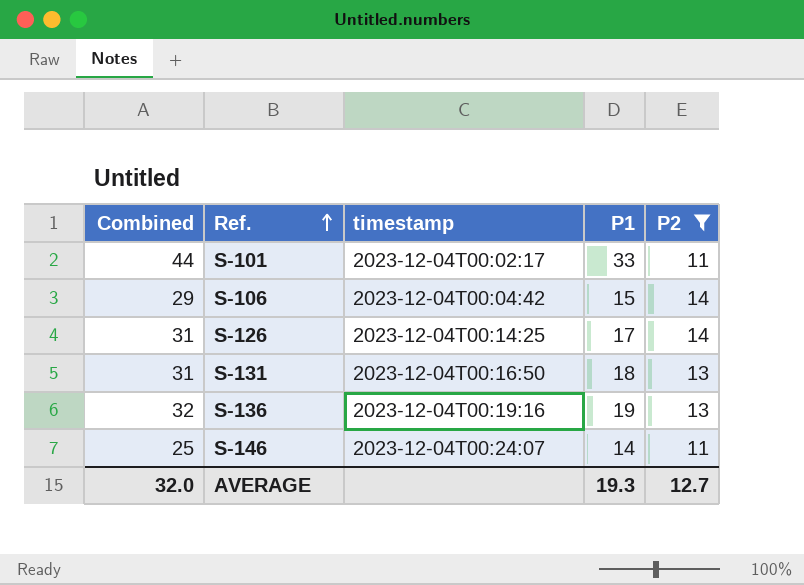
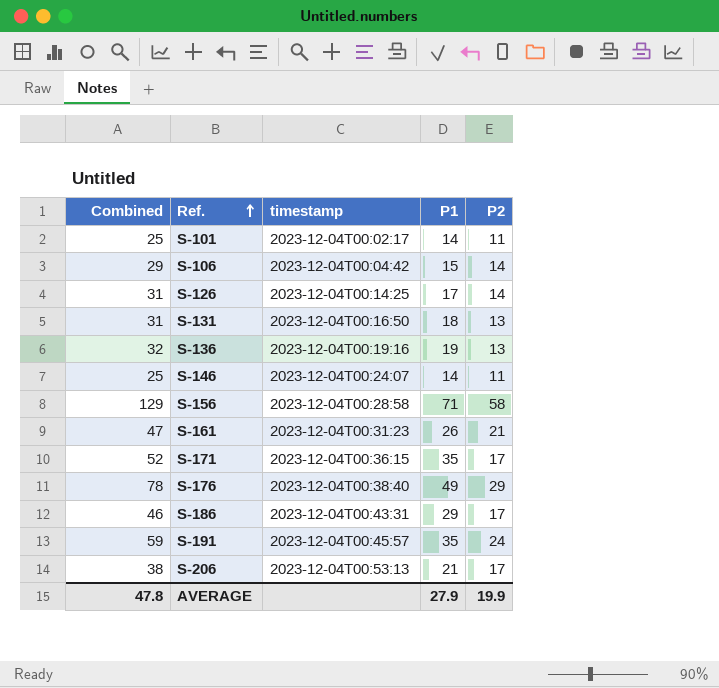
filter: P2 <= 14 -> none
S-101 | Combined: 44 -> 25
S-101 | P1: 33 -> 14
AVERAGE | Combined: 32.0 -> 47.8
AVERAGE | P1: 19.3 -> 27.9
AVERAGE | P2: 12.7 -> 19.9

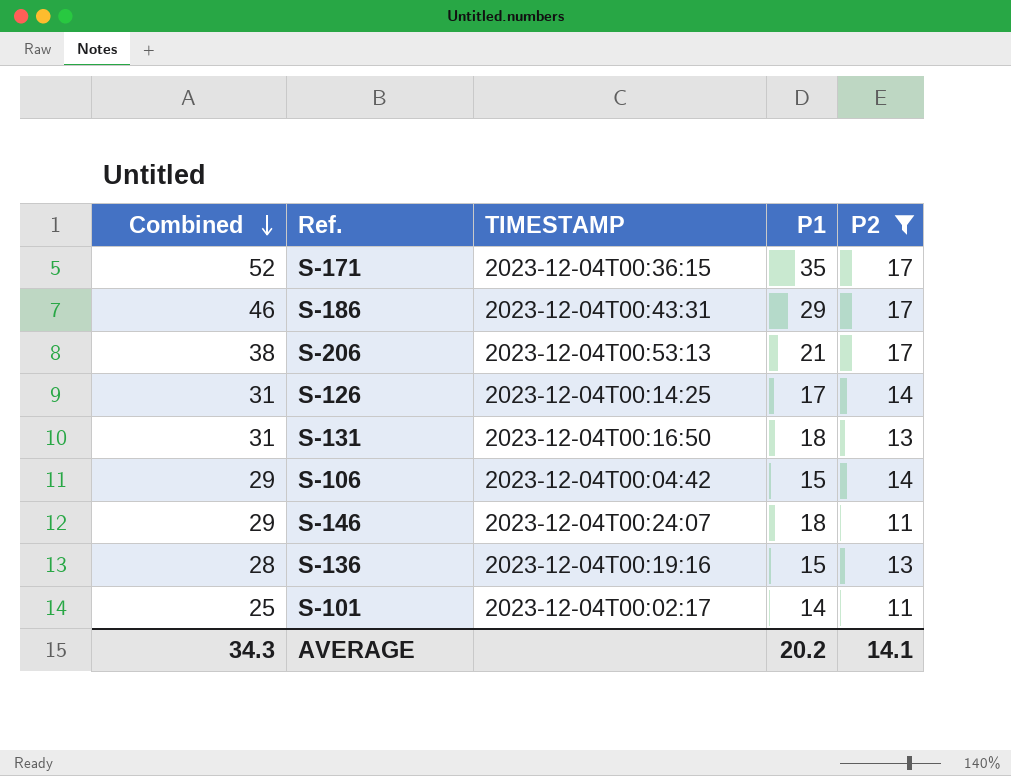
filter: none -> P2 <= 17
row order: Ref. ascending -> Combined descending
column name: timestamp -> TIMESTAMP
S-146 | Combined: 25 -> 29
S-146 | P1: 14 -> 18
S-136 | Combined: 32 -> 28
S-136 | P1: 19 -> 15
AVERAGE | Combined: 47.8 -> 34.3
AVERAGE | P1: 27.9 -> 20.2
AVERAGE | P2: 19.9 -> 14.1

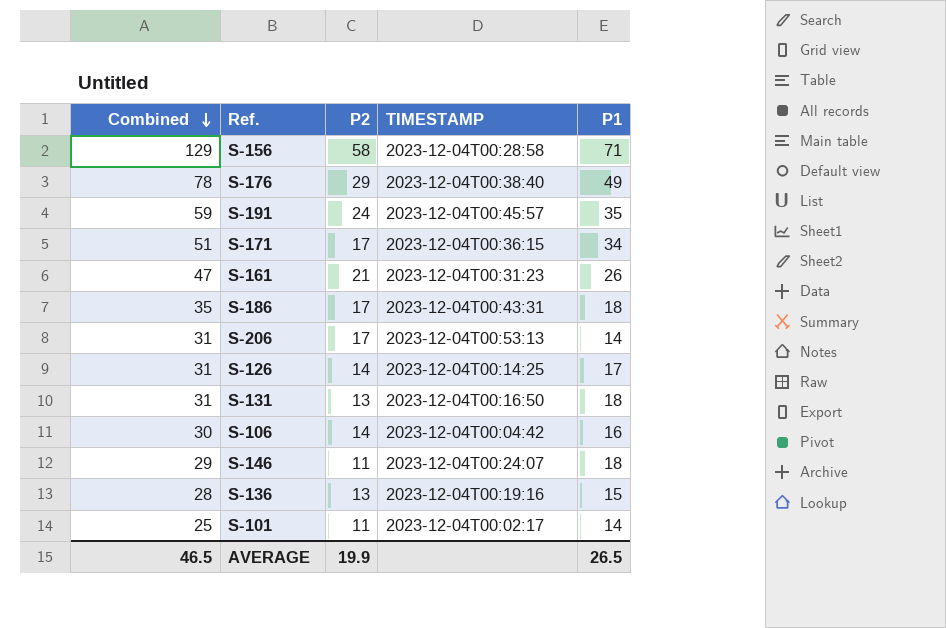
filter: P2 <= 17 -> none
column P2 | position: 5 -> 3
S-171 | Combined: 52 -> 51
S-171 | P1: 35 -> 34
S-186 | Combined: 46 -> 35
S-186 | P1: 29 -> 18
S-206 | Combined: 38 -> 31
S-206 | P1: 21 -> 14
S-106 | Combined: 29 -> 30
S-106 | P1: 15 -> 16
AVERAGE | Combined: 34.3 -> 46.5
AVERAGE | P2: 14.1 -> 19.9
AVERAGE | P1: 20.2 -> 26.5

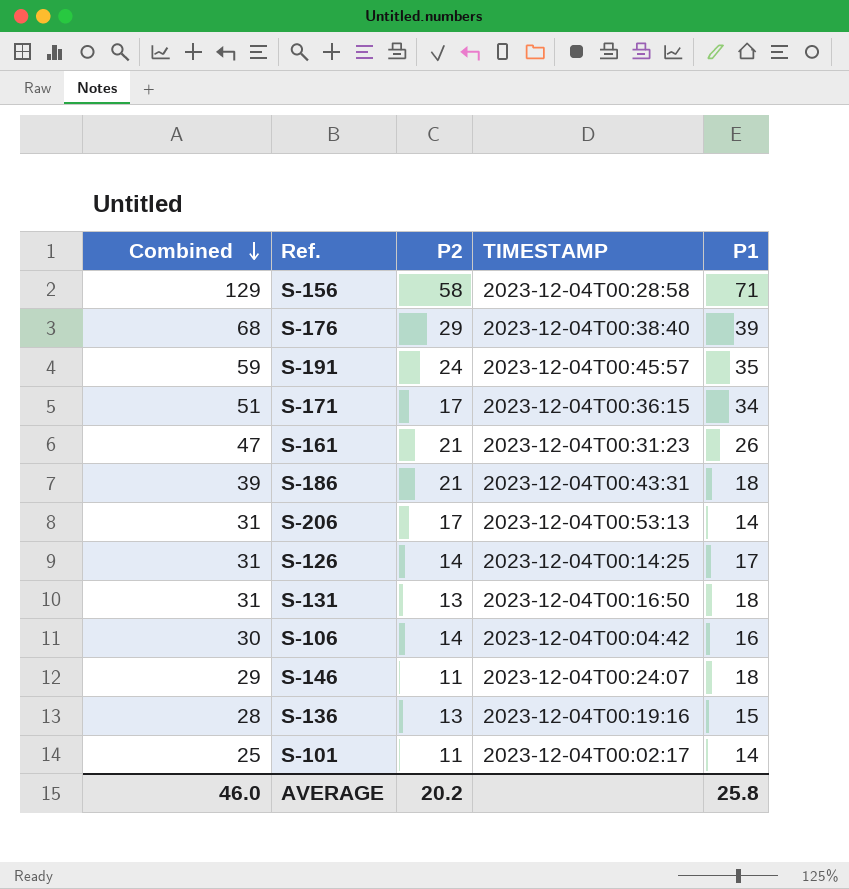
S-176 | Combined: 78 -> 68
S-176 | P1: 49 -> 39
S-186 | Combined: 35 -> 39
S-186 | P2: 17 -> 21
AVERAGE | Combined: 46.5 -> 46.0
AVERAGE | P2: 19.9 -> 20.2
AVERAGE | P1: 26.5 -> 25.8

